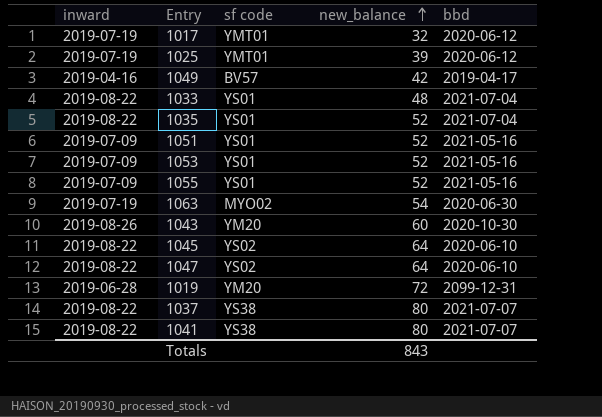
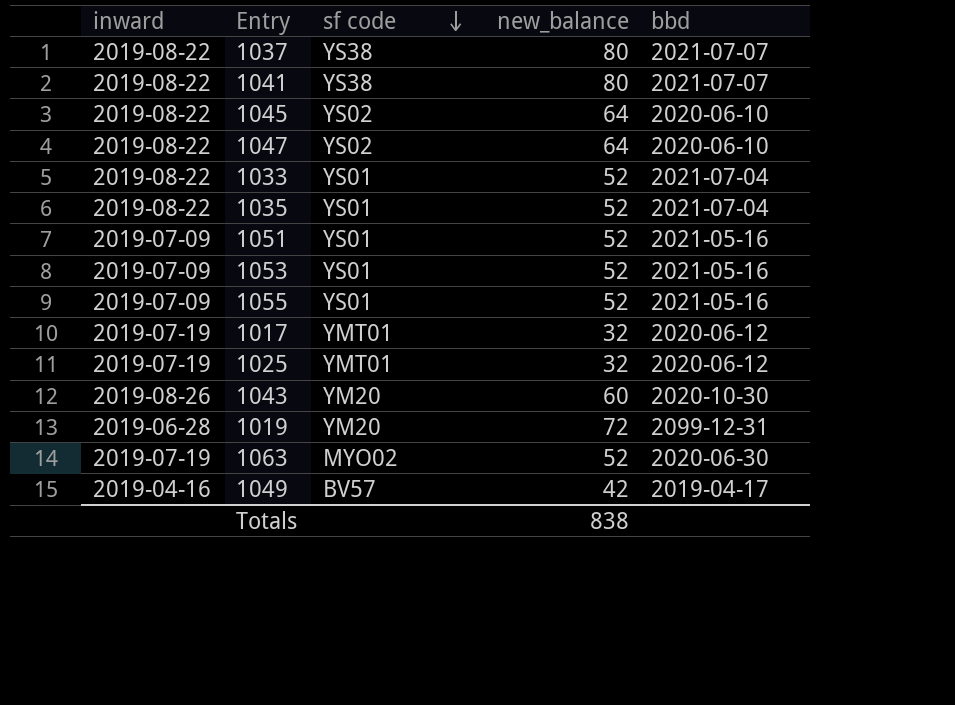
row order: new_balance ascending -> sf code descending
1033 | new_balance: 48 -> 52
1025 | new_balance: 39 -> 32
1063 | new_balance: 54 -> 52
Totals | new_balance: 843 -> 838

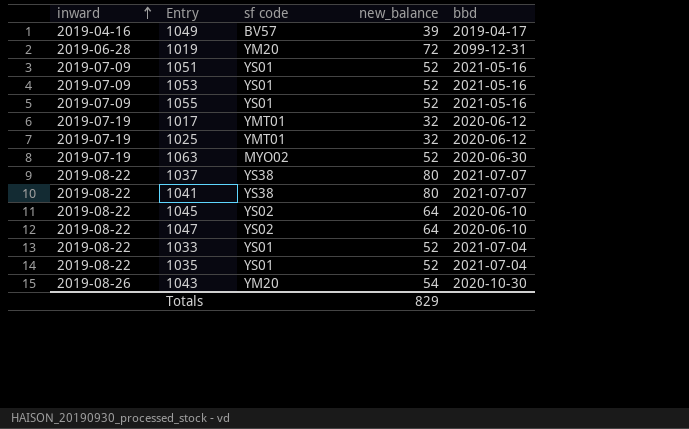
row order: sf code descending -> inward ascending
1049 | new_balance: 42 -> 39
1043 | new_balance: 60 -> 54
Totals | new_balance: 838 -> 829

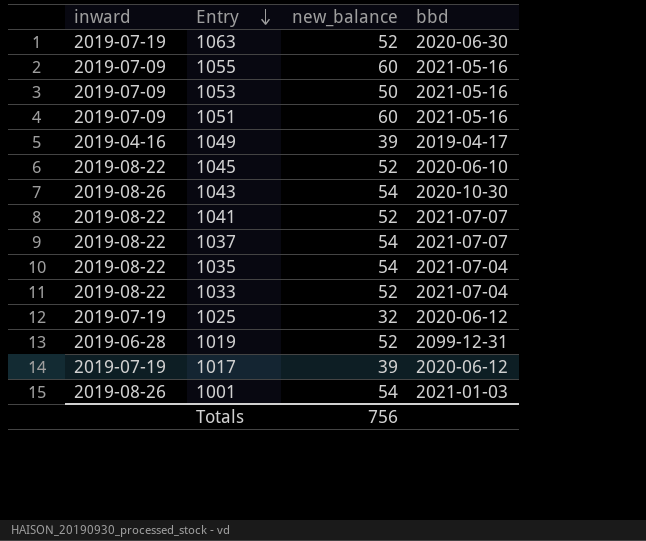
row order: inward ascending -> Entry descending
column sf code | position: 3 -> none
row 1047: 2019-08-22 | YS02 | 64 | 2020-06-10 -> none
1055 | new_balance: 52 -> 60
1053 | new_balance: 52 -> 50
1051 | new_balance: 52 -> 60
1045 | new_balance: 64 -> 52
1041 | new_balance: 80 -> 52
1037 | new_balance: 80 -> 54
1035 | new_balance: 52 -> 54
1019 | new_balance: 72 -> 52
1017 | new_balance: 32 -> 39
row 1001: none -> 2019-08-26 | 54 | 2021-01-03
Totals | new_balance: 829 -> 756

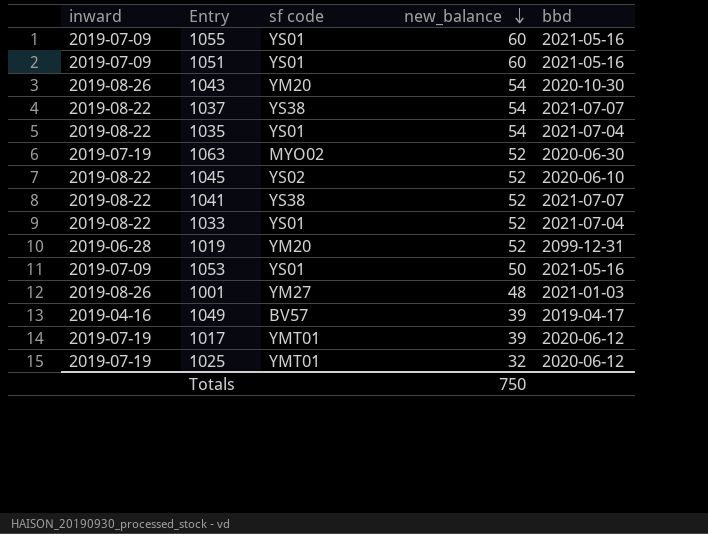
row order: Entry descending -> new_balance descending
column sf code | position: none -> 3
1001 | new_balance: 54 -> 48
Totals | new_balance: 756 -> 750

